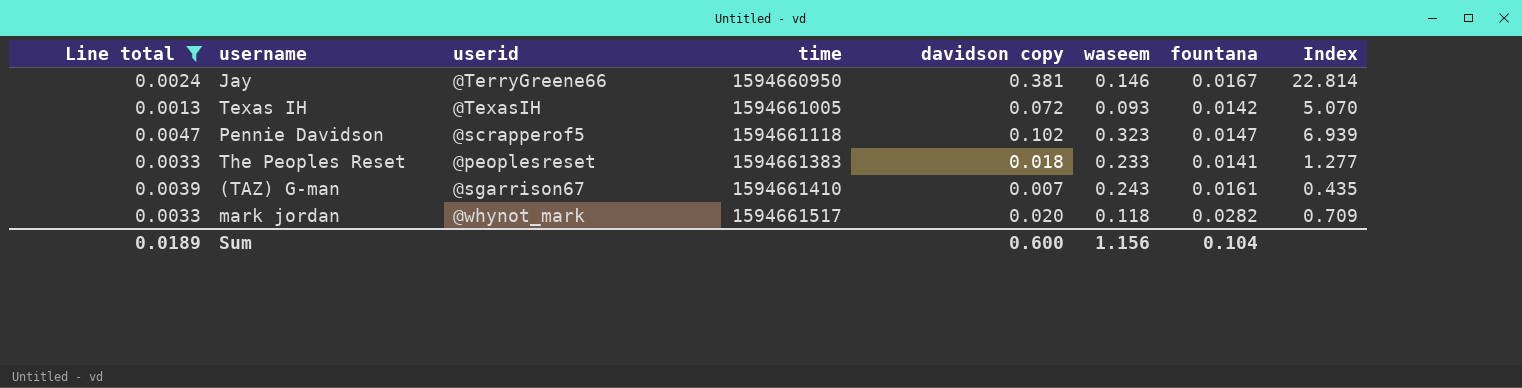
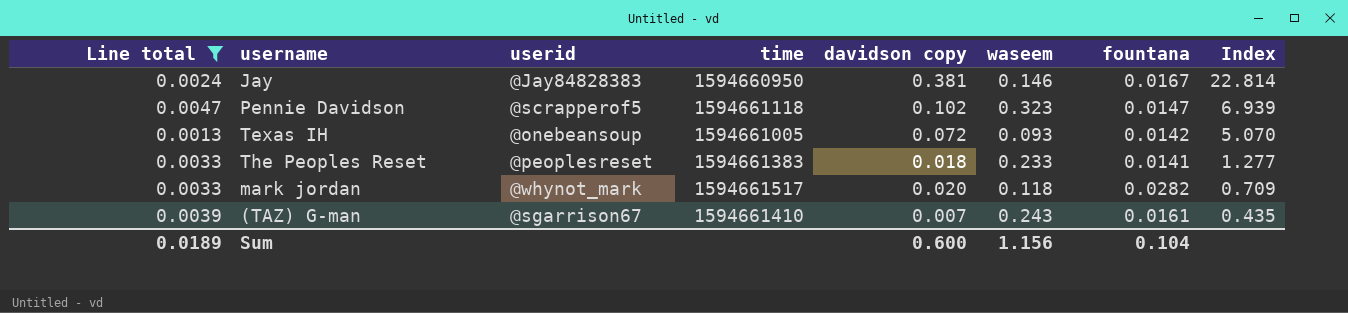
row order: time ascending -> Index descending
Jay | userid: @TerryGreene66 -> @Jay84828383
Texas IH | userid: @TexasIH -> @onebeansoup

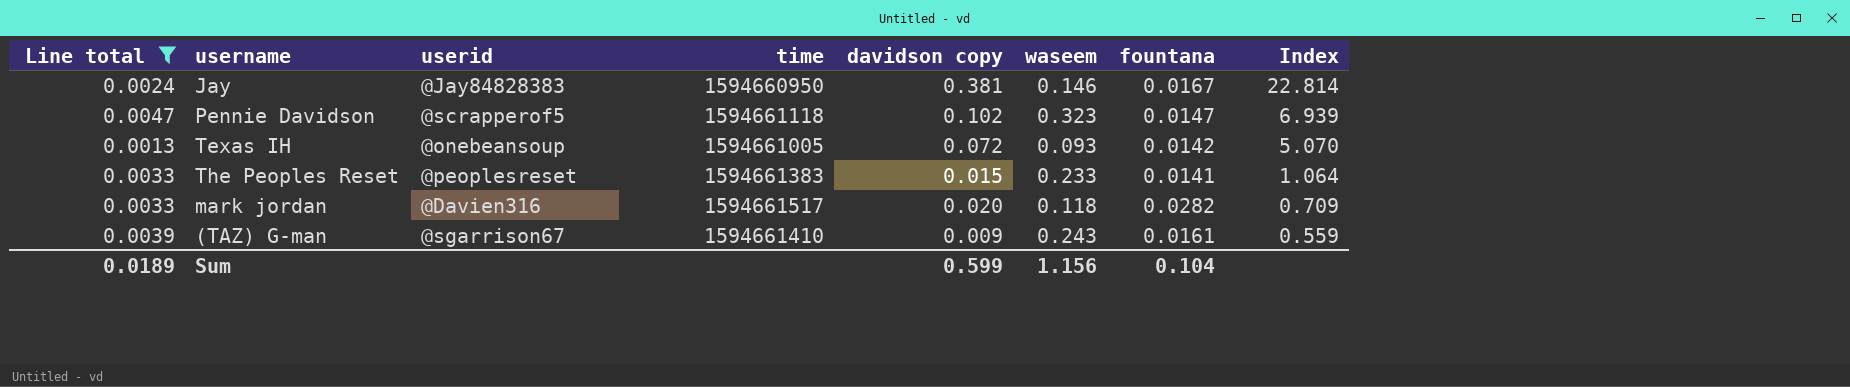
The Peoples Reset | davidson copy: 0.018 -> 0.015
The Peoples Reset | Index: 1.277 -> 1.064
mark jordan | userid: @whynot_mark -> @Davien316
(TAZ) G-man | davidson copy: 0.007 -> 0.009
(TAZ) G-man | Index: 0.435 -> 0.559
Sum | davidson copy: 0.600 -> 0.599

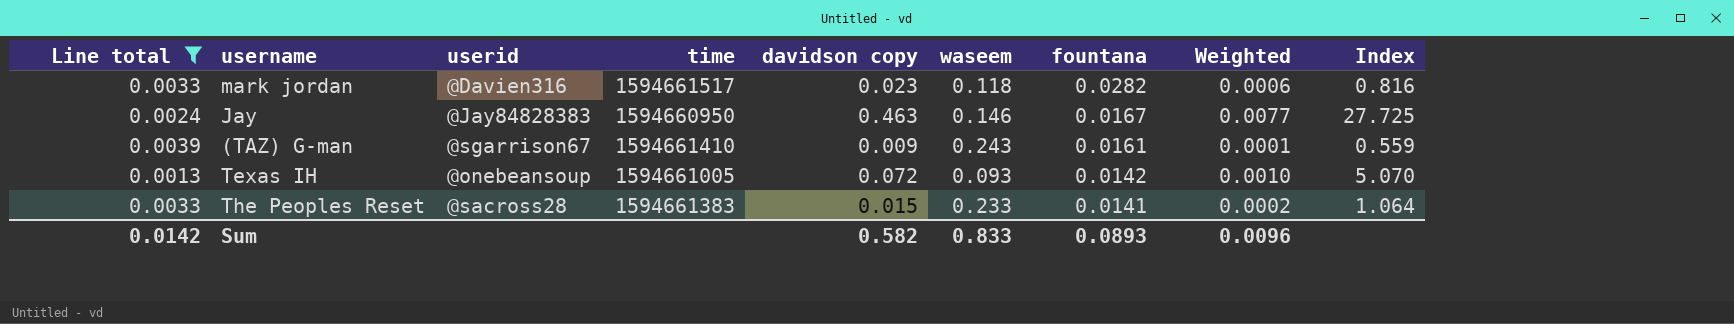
row order: Index descending -> fountana descending
column Weighted | formula: none -> [davidson copy] * [fountana]
row Pennie Davidson: 0.0047 | @scrapperof5 | 1594661118 | 0.102 | 0.323 | 0.0147 | 6.939 -> none
mark jordan | davidson copy: 0.020 -> 0.023
mark jordan | Index: 0.709 -> 0.816
Jay | davidson copy: 0.381 -> 0.463
Jay | Index: 22.814 -> 27.725
The Peoples Reset | userid: @peoplesreset -> @sacross28
Sum | Line total: 0.0189 -> 0.0142
Sum | davidson copy: 0.599 -> 0.582
Sum | waseem: 1.156 -> 0.833
Sum | fountana: 0.104 -> 0.0893

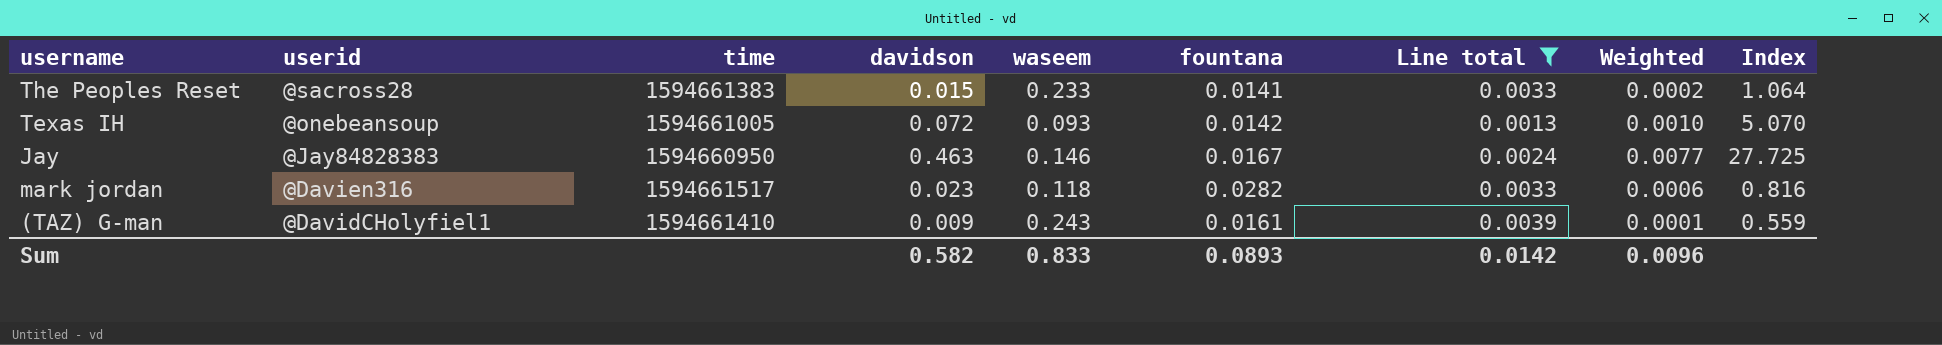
row order: fountana descending -> userid descending
column name: davidson copy -> davidson
column Line total | position: 1 -> 7
(TAZ) G-man | userid: @sgarrison67 -> @DavidCHolyfiel1

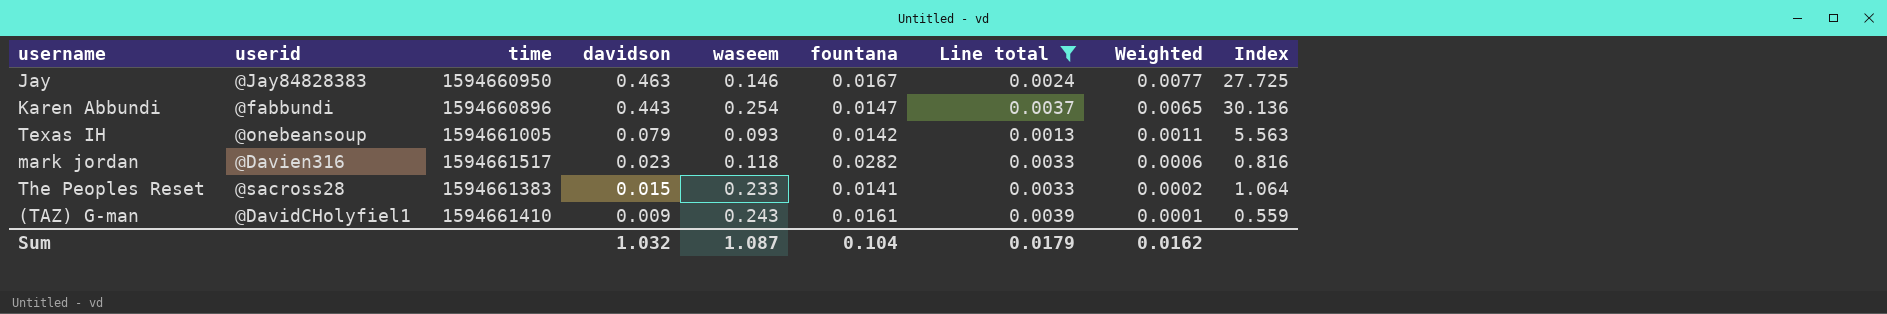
row order: userid descending -> davidson descending
row Karen Abbundi: none -> @fabbundi | 1594660896 | 0.443 | 0.254 | 0.0147 | 0.0037 | 0.0065 | 30.136
Texas IH | davidson: 0.072 -> 0.079
Texas IH | Weighted: 0.0010 -> 0.0011
Texas IH | Index: 5.070 -> 5.563
Sum | davidson: 0.582 -> 1.032
Sum | waseem: 0.833 -> 1.087
Sum | fountana: 0.0893 -> 0.104
Sum | Line total: 0.0142 -> 0.0179
Sum | Weighted: 0.0096 -> 0.0162

